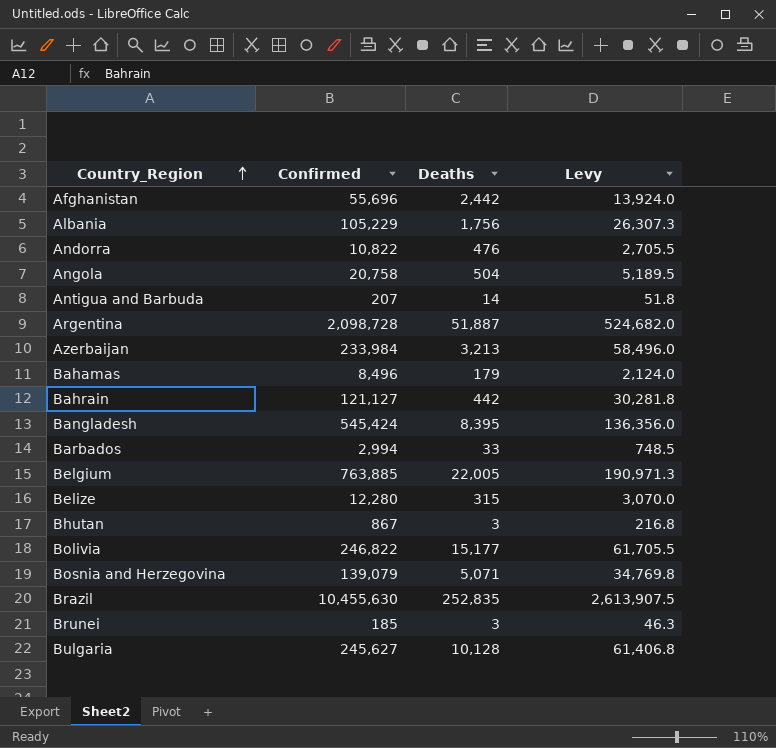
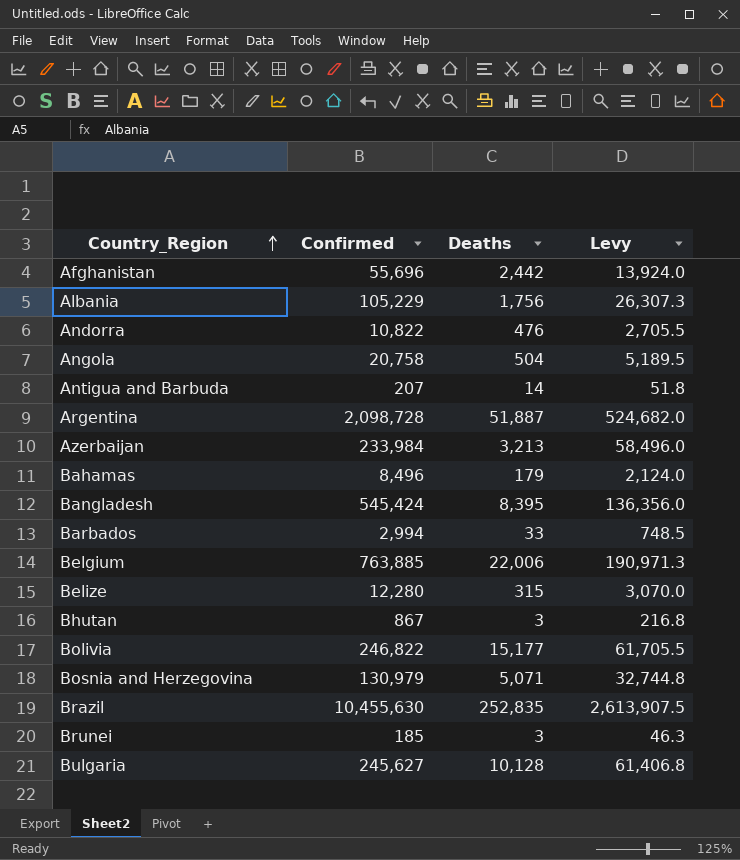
row Bahrain: 121,127 | 442 | 30,281.8 -> none
Belgium | Deaths: 22,005 -> 22,006
Bosnia and Herzegovina | Confirmed: 139,079 -> 130,979
Bosnia and Herzegovina | Levy: 34,769.8 -> 32,744.8

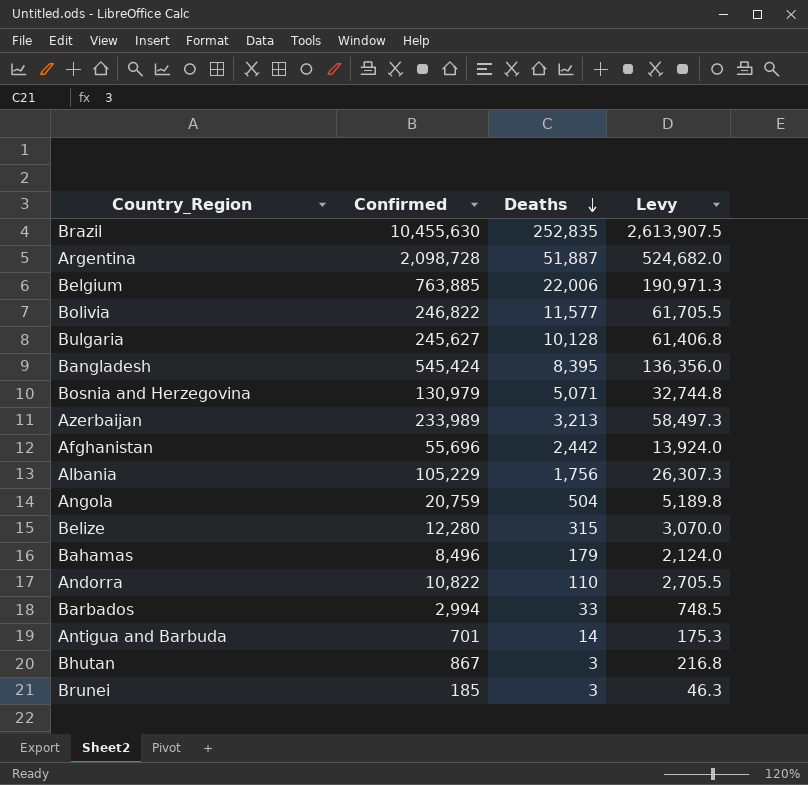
row order: Country_Region ascending -> Deaths descending
Bolivia | Deaths: 15,177 -> 11,577
Azerbaijan | Confirmed: 233,984 -> 233,989
Azerbaijan | Levy: 58,496.0 -> 58,497.3
Angola | Confirmed: 20,758 -> 20,759
Angola | Levy: 5,189.5 -> 5,189.8
Andorra | Deaths: 476 -> 110
Antigua and Barbuda | Confirmed: 207 -> 701
Antigua and Barbuda | Levy: 51.8 -> 175.3

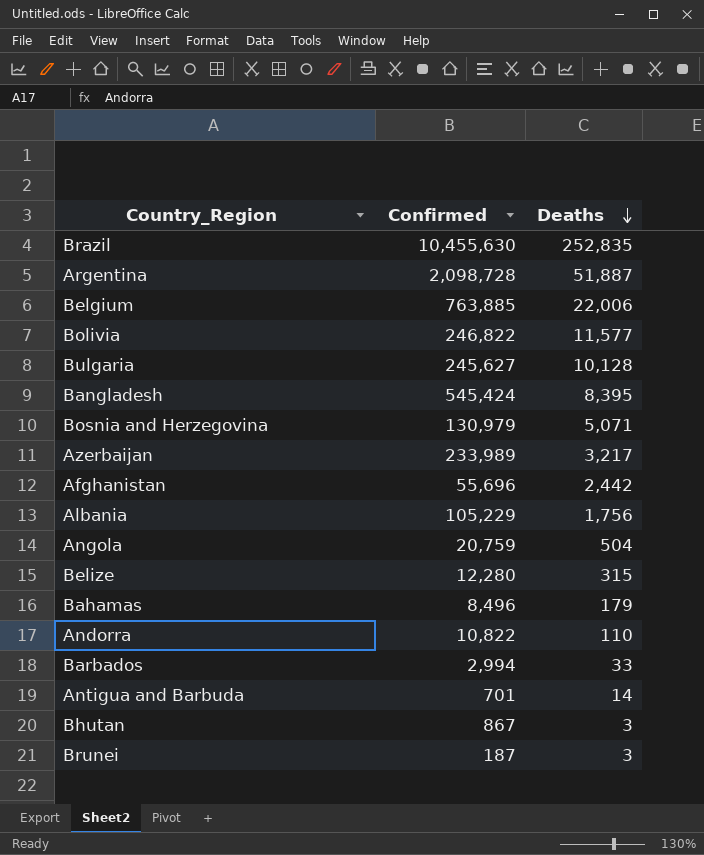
column Levy | formula: [Confirmed] * 0.25 -> none
Azerbaijan | Deaths: 3,213 -> 3,217
Brunei | Confirmed: 185 -> 187

